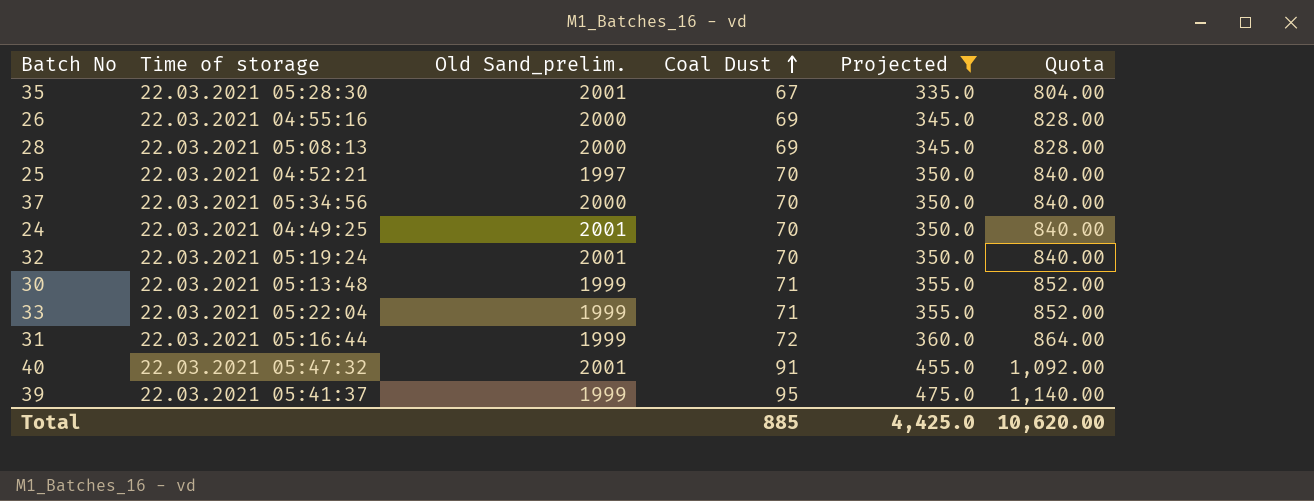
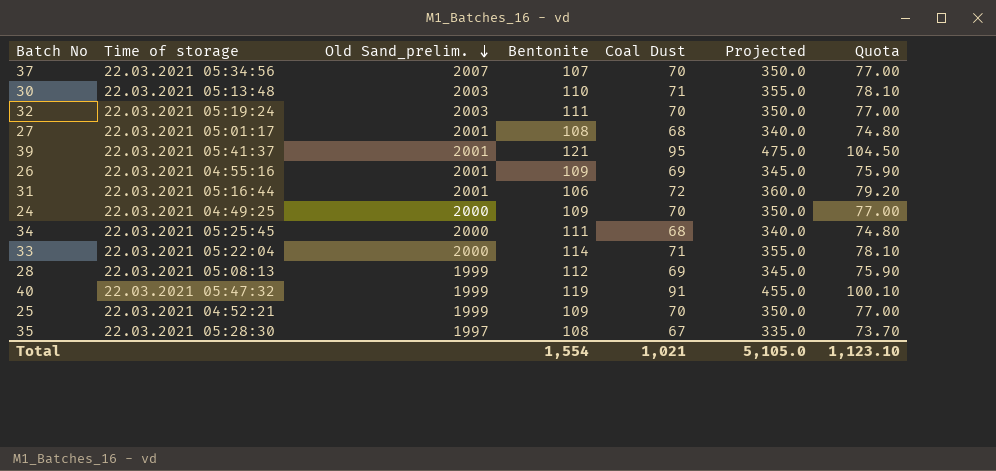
filter: Projected != 340.0 -> none
row order: Coal Dust ascending -> Old Sand_prelim. descending
column Bentonite | position: none -> 4
column Quota | formula: [Coal Dust] * 12 -> [Coal Dust] * 1.1
37 | Old Sand_prelim.: 2000 -> 2007
30 | Old Sand_prelim.: 1999 -> 2003
32 | Old Sand_prelim.: 2001 -> 2003
39 | Old Sand_prelim.: 1999 -> 2001
26 | Old Sand_prelim.: 2000 -> 2001
31 | Old Sand_prelim.: 1999 -> 2001
24 | Old Sand_prelim.: 2001 -> 2000
33 | Old Sand_prelim.: 1999 -> 2000
28 | Old Sand_prelim.: 2000 -> 1999
40 | Old Sand_prelim.: 2001 -> 1999
25 | Old Sand_prelim.: 1997 -> 1999
35 | Old Sand_prelim.: 2001 -> 1997
Total | Coal Dust: 885 -> 1,021
Total | Projected: 4,425.0 -> 5,105.0
Total | Quota: 10,620.00 -> 1,123.10

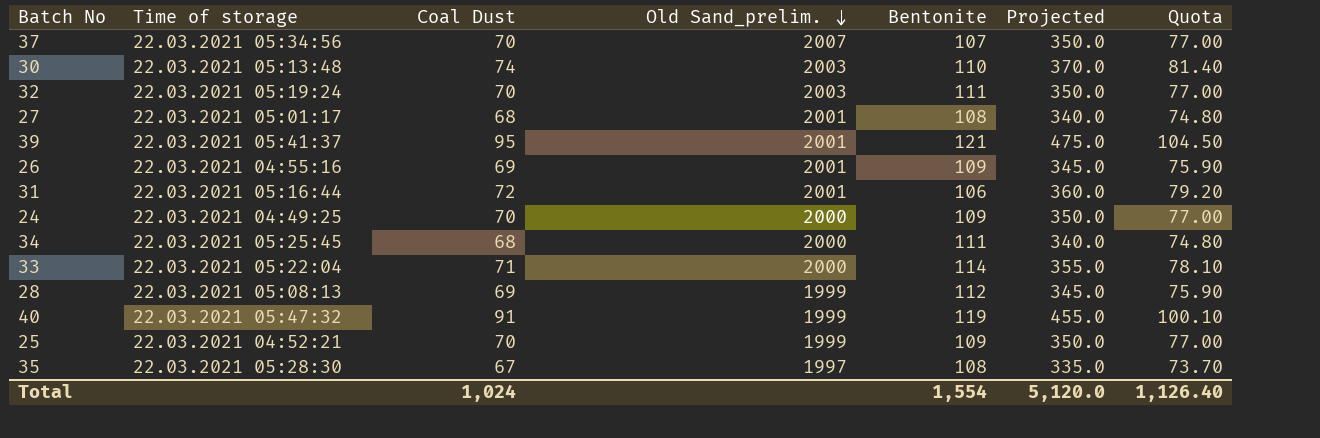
column Coal Dust | position: 5 -> 3
30 | Coal Dust: 71 -> 74
30 | Projected: 355.0 -> 370.0
30 | Quota: 78.10 -> 81.40
Total | Coal Dust: 1,021 -> 1,024
Total | Projected: 5,105.0 -> 5,120.0
Total | Quota: 1,123.10 -> 1,126.40

